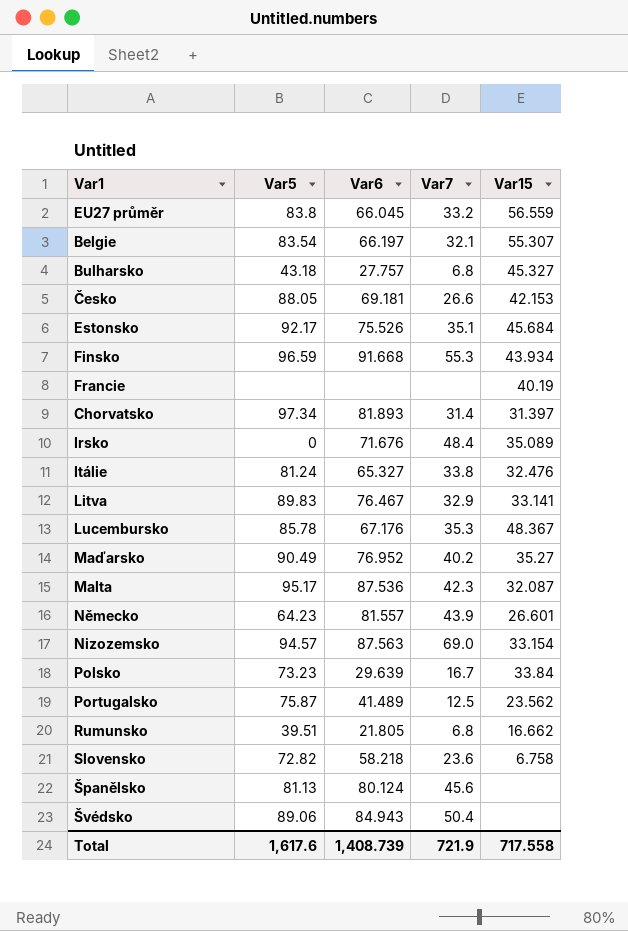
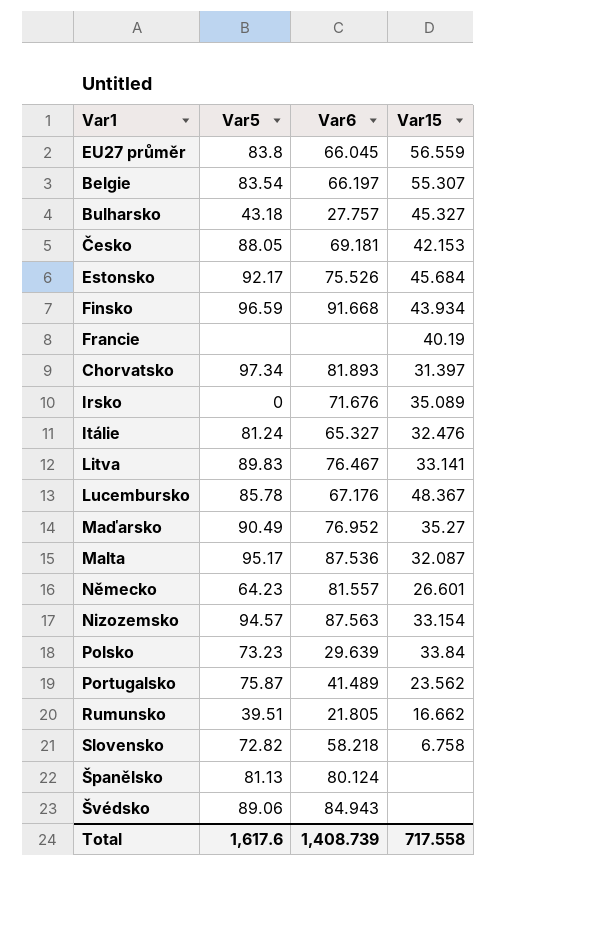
column Var7 | position: 4 -> none

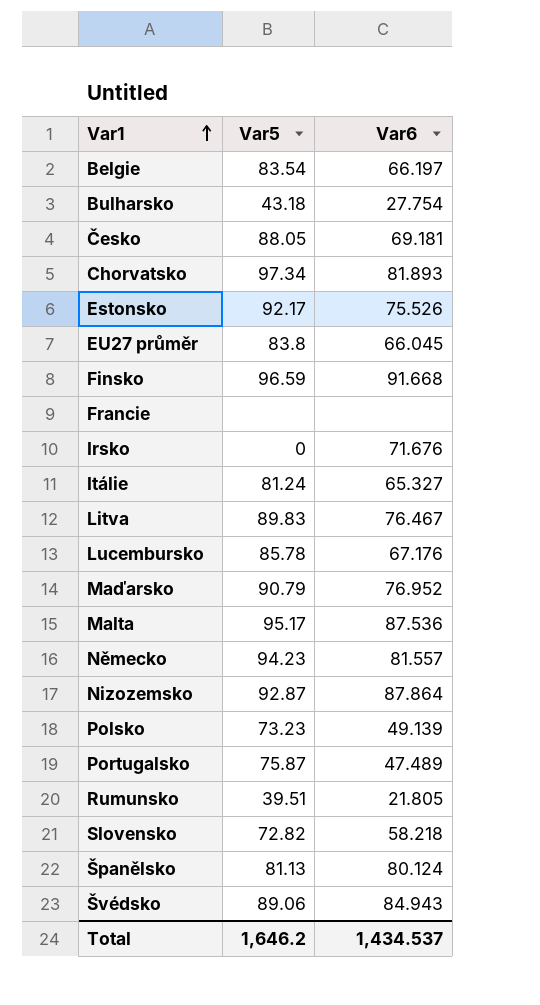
row order: none -> Var1 ascending
column Var15 | position: 4 -> none
Bulharsko | Var6: 27.757 -> 27.754
Maďarsko | Var5: 90.49 -> 90.79
Německo | Var5: 64.23 -> 94.23
Nizozemsko | Var5: 94.57 -> 92.87
Nizozemsko | Var6: 87.563 -> 87.864
Polsko | Var6: 29.639 -> 49.139
Portugalsko | Var6: 41.489 -> 47.489
Total | Var5: 1,617.6 -> 1,646.2
Total | Var6: 1,408.739 -> 1,434.537

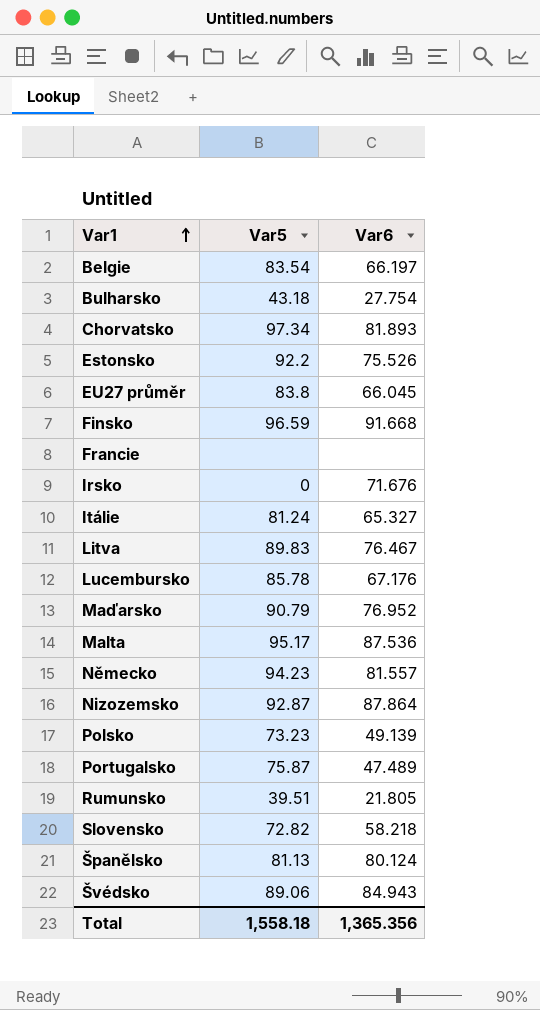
row Česko: 88.05 | 69.181 -> none
Estonsko | Var5: 92.17 -> 92.2
Total | Var5: 1,646.2 -> 1,558.18
Total | Var6: 1,434.537 -> 1,365.356

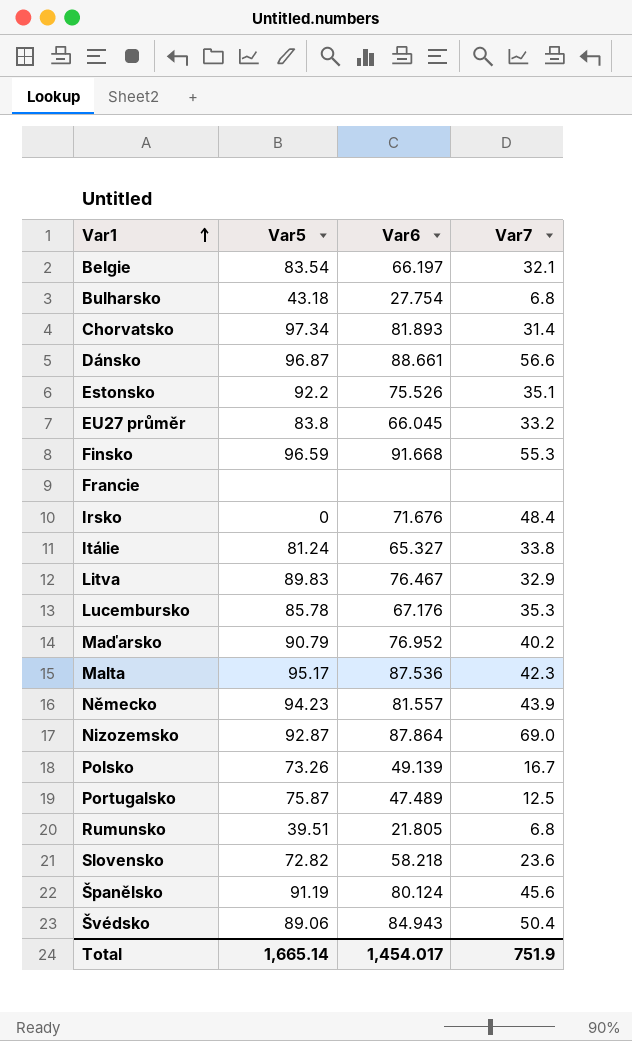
column Var7 | position: none -> 4
row Dánsko: none -> 96.87 | 88.661 | 56.6
Polsko | Var5: 73.23 -> 73.26
Španělsko | Var5: 81.13 -> 91.19
Total | Var5: 1,558.18 -> 1,665.14
Total | Var6: 1,365.356 -> 1,454.017

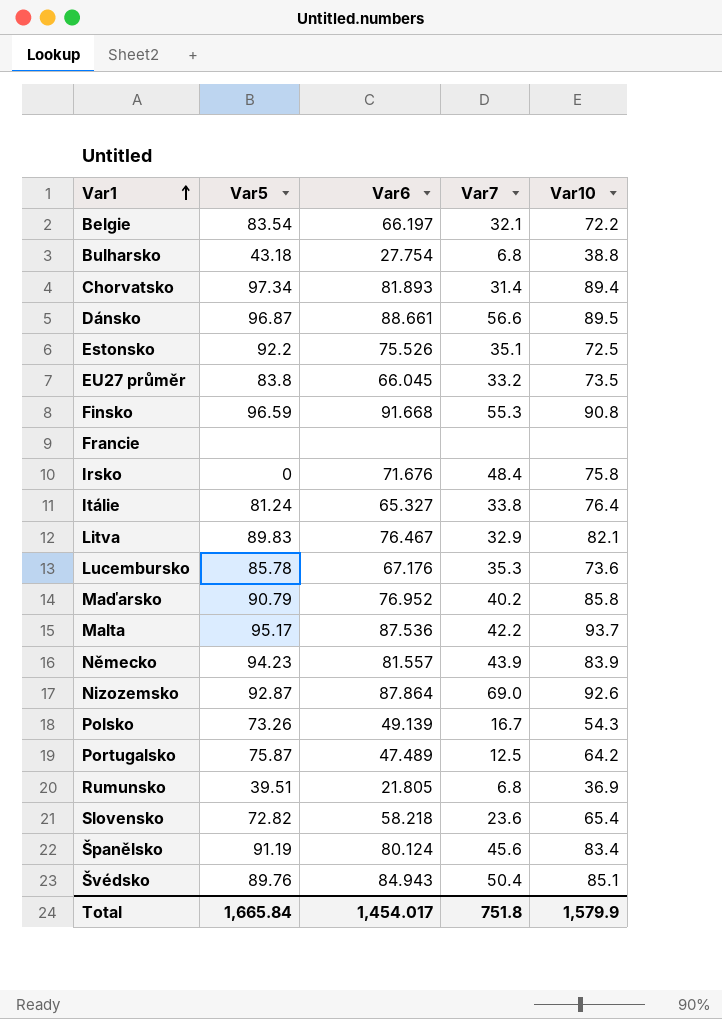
column Var10 | position: none -> 5
Malta | Var7: 42.3 -> 42.2
Švédsko | Var5: 89.06 -> 89.76
Total | Var5: 1,665.14 -> 1,665.84
Total | Var7: 751.9 -> 751.8

